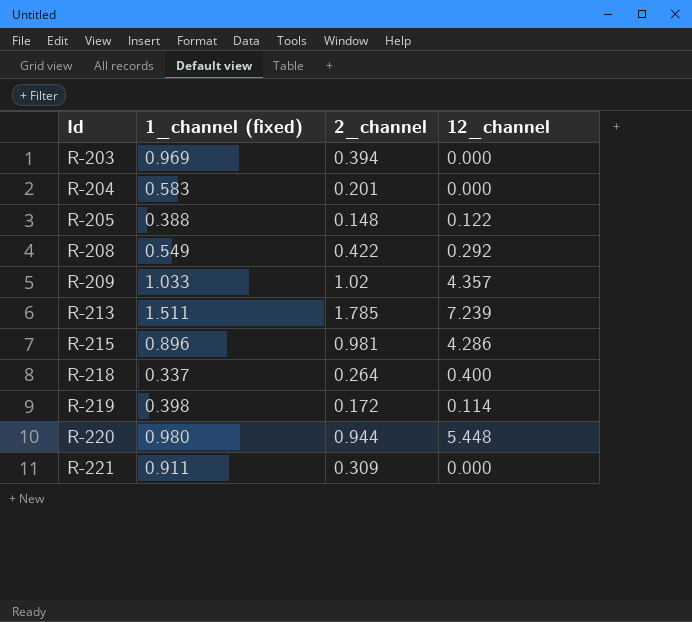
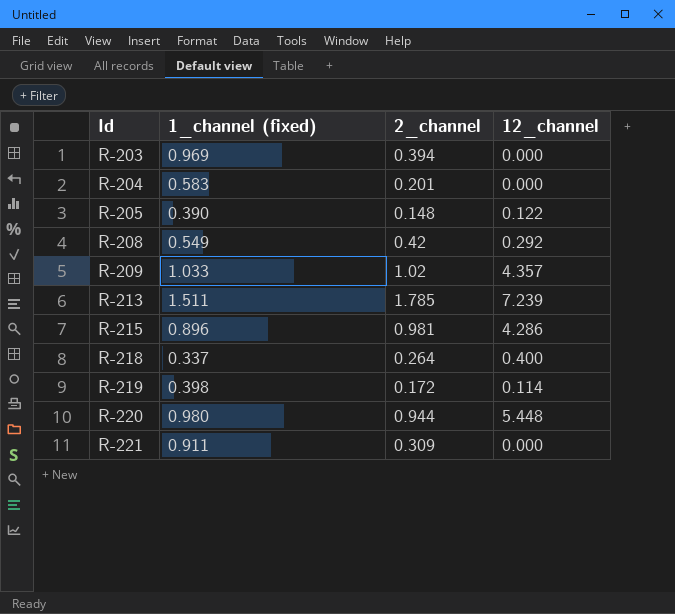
R-205 | 1_channel (fixed): 0.388 -> 0.390
R-208 | 2_channel: 0.422 -> 0.42

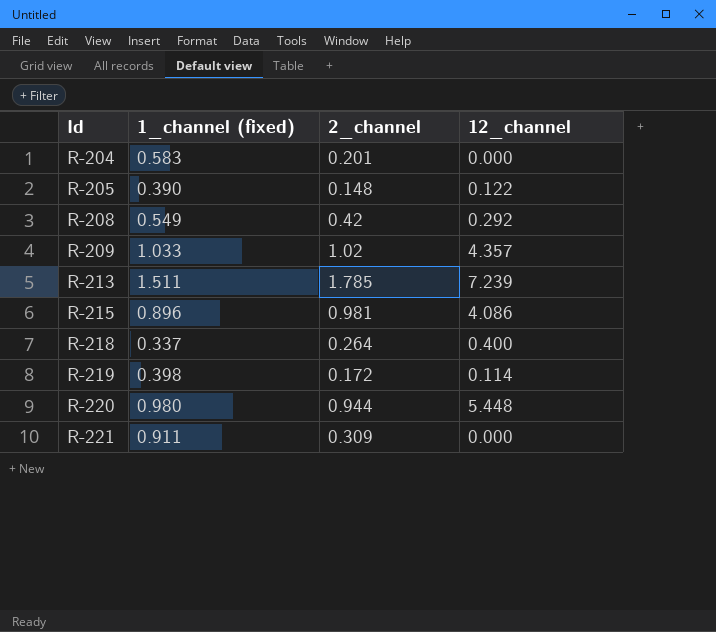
row R-203: 0.969 | 0.394 | 0.000 -> none
R-215 | 12_channel: 4.286 -> 4.086

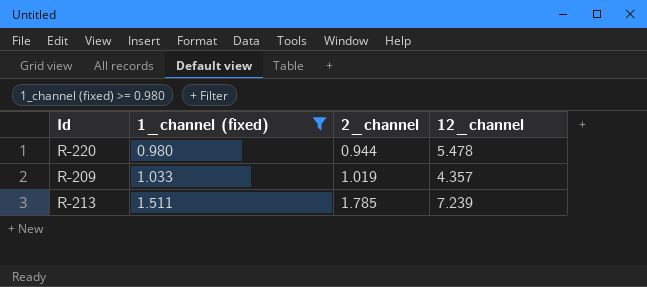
filter: none -> 1_channel (fixed) >= 0.980
row order: Id ascending -> 1_channel (fixed) ascending
R-220 | 12_channel: 5.448 -> 5.478
R-209 | 2_channel: 1.02 -> 1.019

